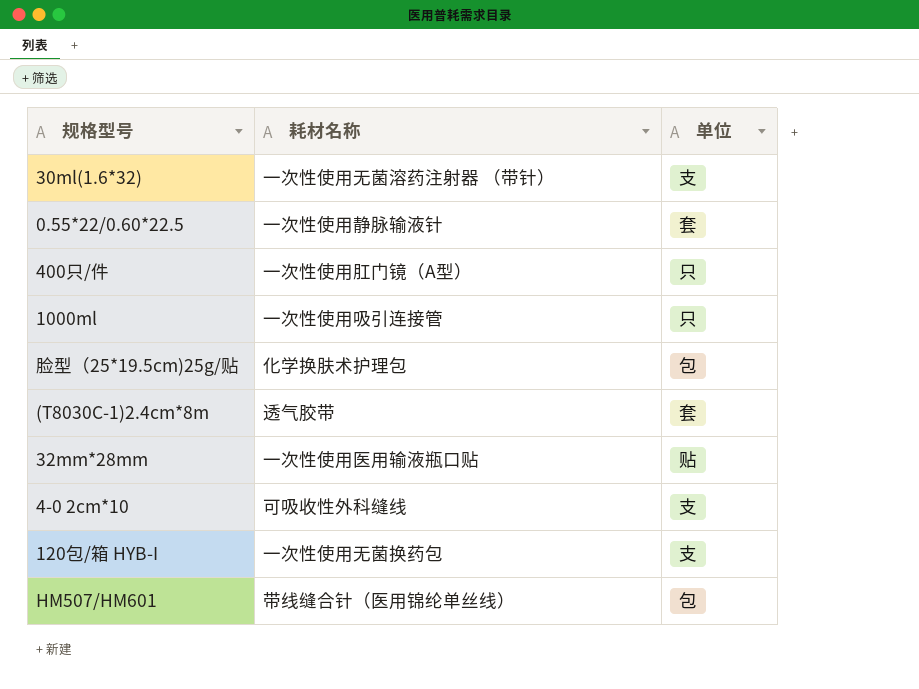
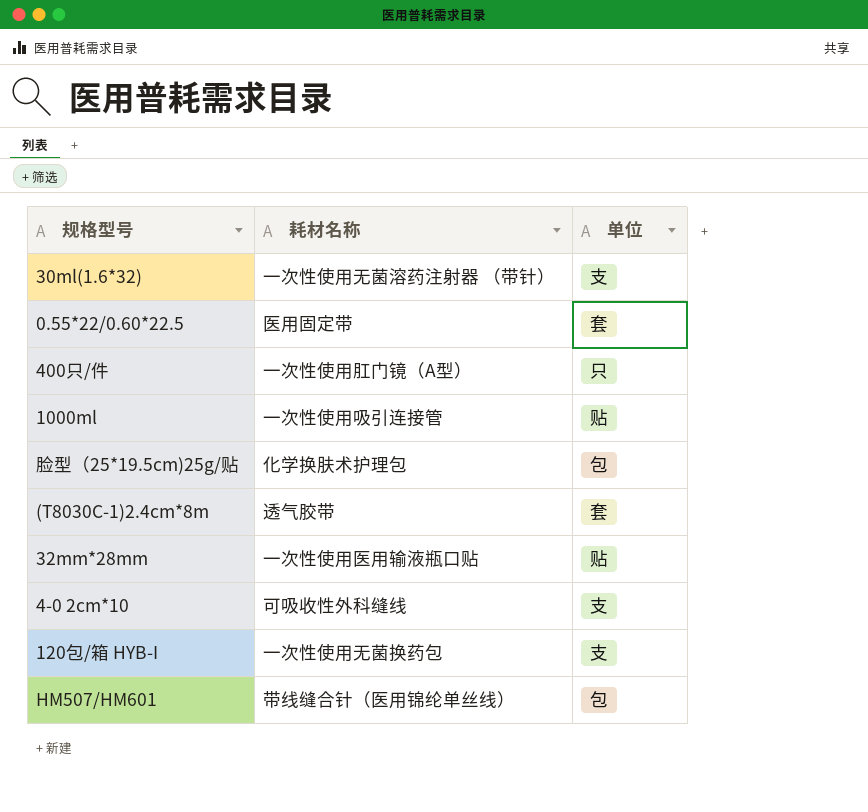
0.55*22/0.60*22.5 | 耗材名称: 一次性使用静脉输液针 -> 医用固定带
1000ml | 单位: 只 -> 贴

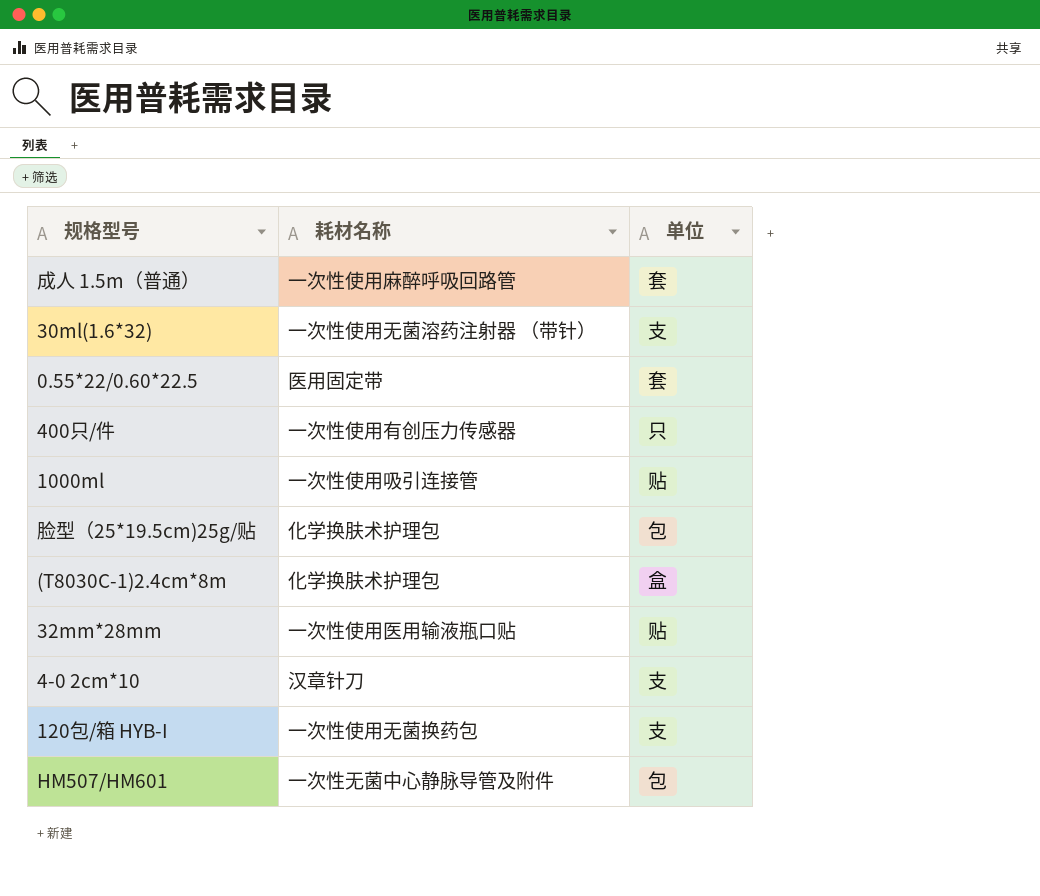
row 成人 1.5m（普通）: none -> 一次性使用麻醉呼吸回路管 | 套
400只/件 | 耗材名称: 一次性使用肛门镜（A型） -> 一次性使用有创压力传感器
(T8030C-1)2.4cm*8m | 耗材名称: 透气胶带 -> 化学换肤术护理包
(T8030C-1)2.4cm*8m | 单位: 套 -> 盒
4-0 2cm*10 | 耗材名称: 可吸收性外科缝线 -> 汉章针刀
HM507/HM601 | 耗材名称: 带线缝合针（医用锦纶单丝线） -> 一次性无菌中心静脉导管及附件

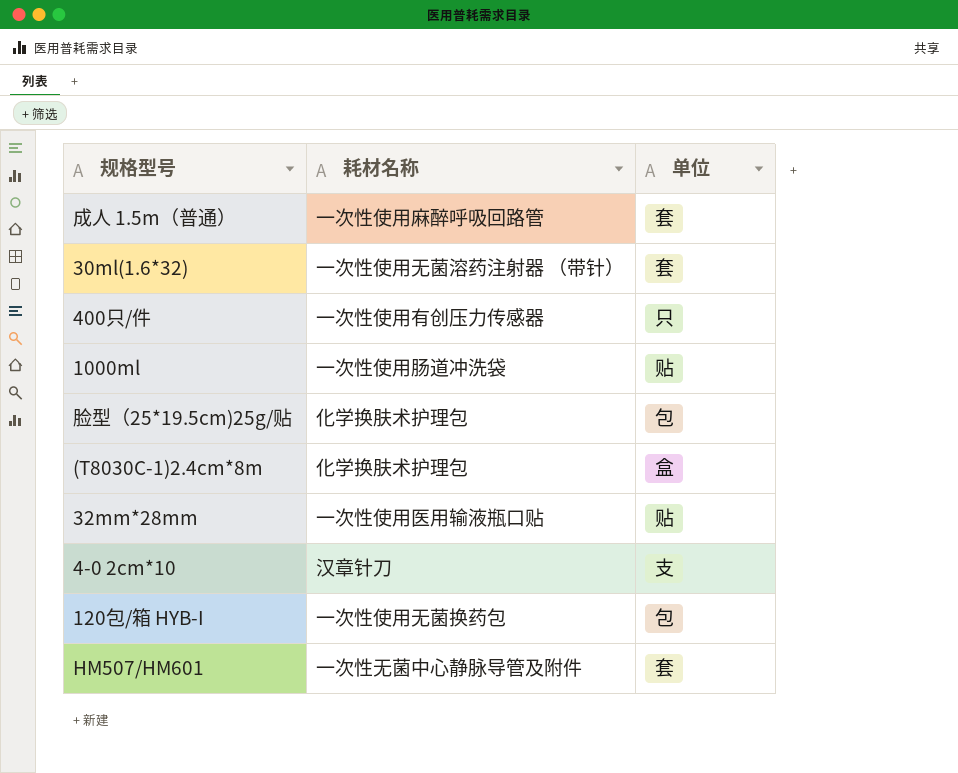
row 0.55*22/0.60*22.5: 医用固定带 | 套 -> none
30ml(1.6*32) | 单位: 支 -> 套
1000ml | 耗材名称: 一次性使用吸引连接管 -> 一次性使用肠道冲洗袋
120包/箱 HYB-I | 单位: 支 -> 包
HM507/HM601 | 单位: 包 -> 套

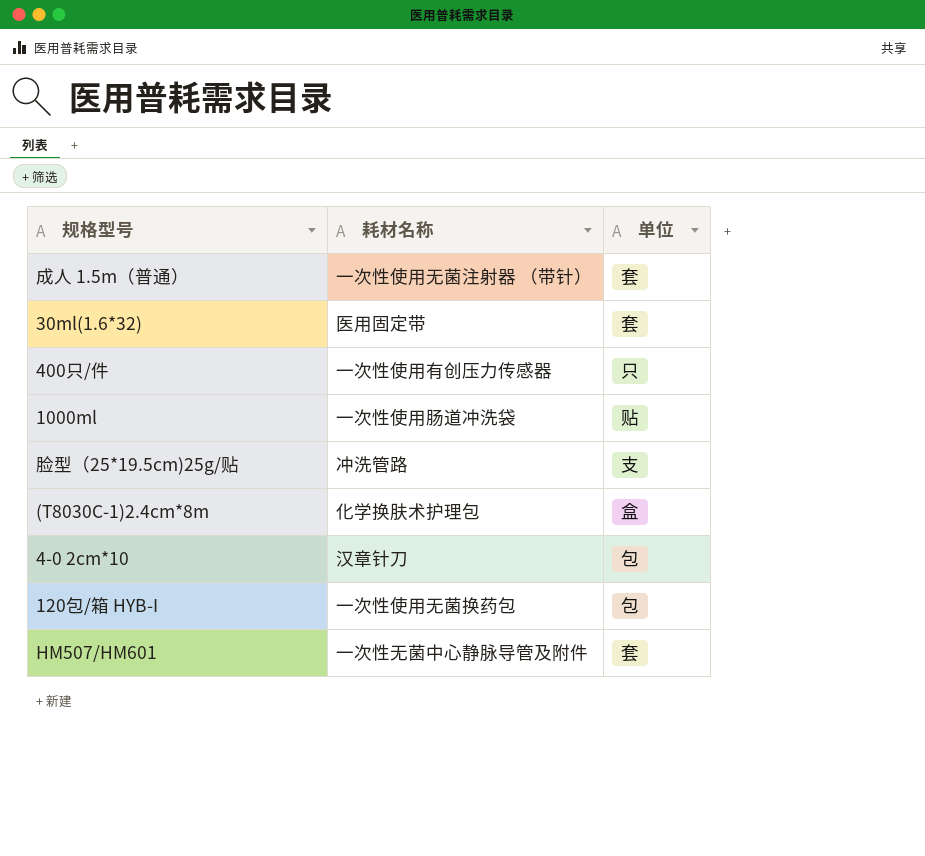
row 32mm*28mm: 一次性使用医用输液瓶口贴 | 贴 -> none
成人 1.5m（普通） | 耗材名称: 一次性使用麻醉呼吸回路管 -> 一次性使用无菌注射器 （带针）
30ml(1.6*32) | 耗材名称: 一次性使用无菌溶药注射器 （带针） -> 医用固定带
脸型（25*19.5cm)25g/贴 | 耗材名称: 化学换肤术护理包 -> 冲洗管路
脸型（25*19.5cm)25g/贴 | 单位: 包 -> 支
4-0 2cm*10 | 单位: 支 -> 包

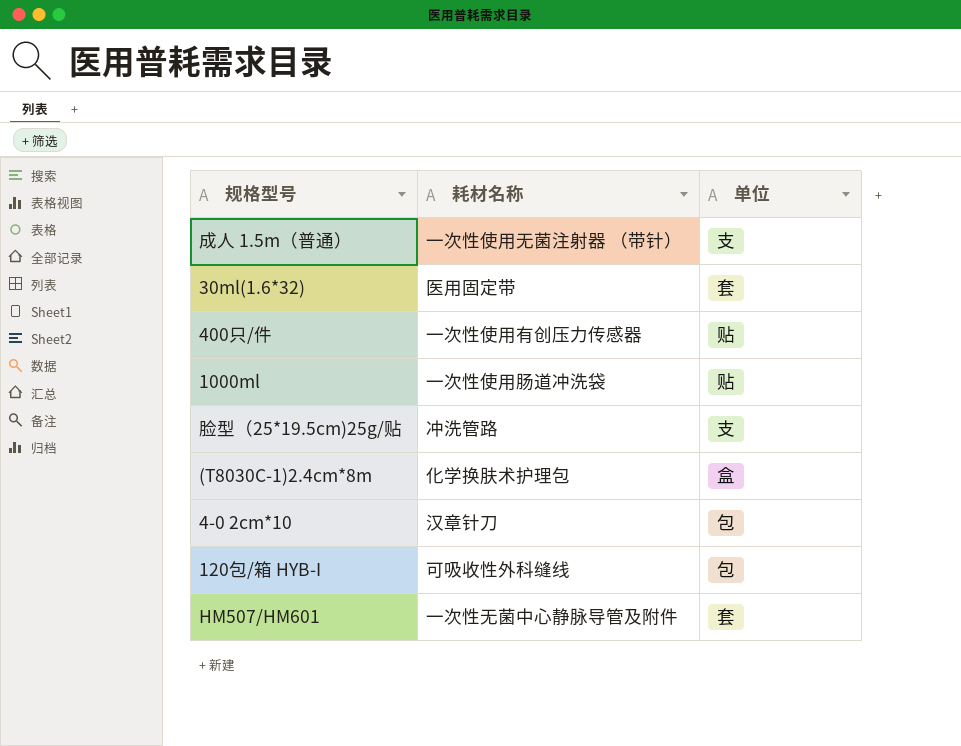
成人 1.5m（普通） | 单位: 套 -> 支
400只/件 | 单位: 只 -> 贴
120包/箱 HYB-I | 耗材名称: 一次性使用无菌换药包 -> 可吸收性外科缝线

